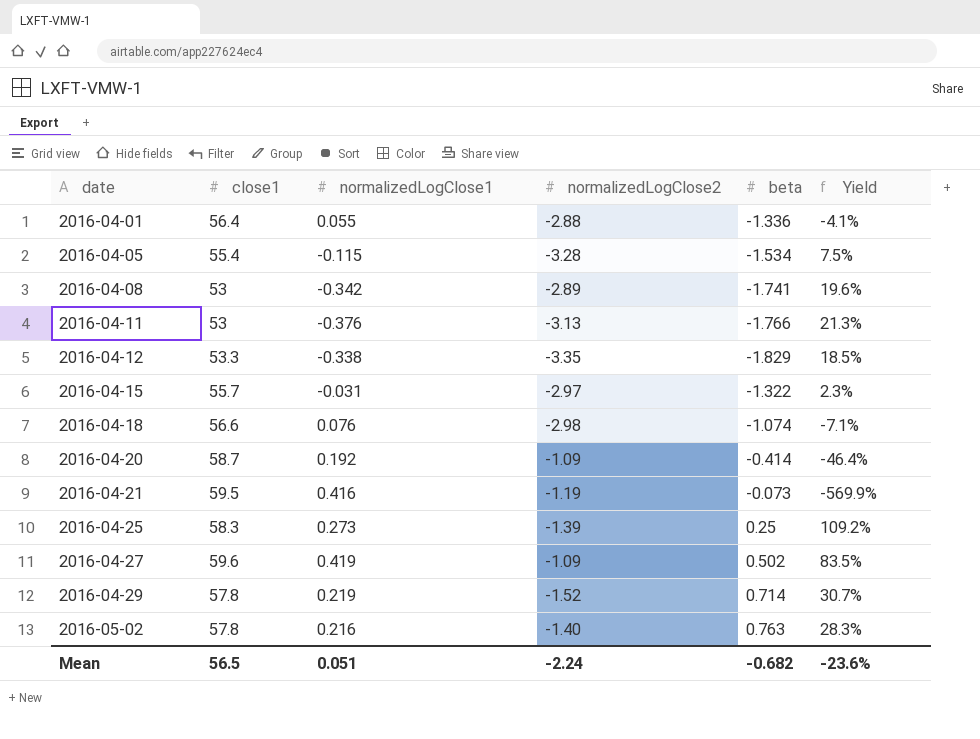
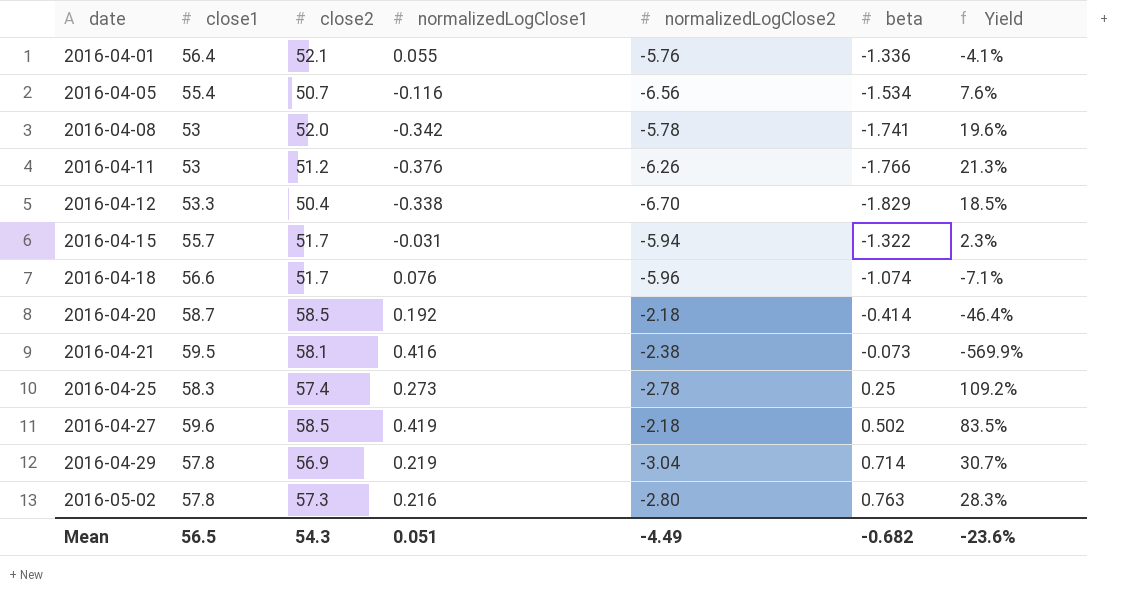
column close2 | position: none -> 3
2016-04-01 | normalizedLogClose2: -2.88 -> -5.76
2016-04-05 | normalizedLogClose1: -0.115 -> -0.116
2016-04-05 | normalizedLogClose2: -3.28 -> -6.56
2016-04-05 | Yield: 7.5% -> 7.6%
2016-04-08 | normalizedLogClose2: -2.89 -> -5.78
2016-04-11 | normalizedLogClose2: -3.13 -> -6.26
2016-04-12 | normalizedLogClose2: -3.35 -> -6.70
2016-04-15 | normalizedLogClose2: -2.97 -> -5.94
2016-04-18 | normalizedLogClose2: -2.98 -> -5.96
2016-04-20 | normalizedLogClose2: -1.09 -> -2.18
2016-04-21 | normalizedLogClose2: -1.19 -> -2.38
2016-04-25 | normalizedLogClose2: -1.39 -> -2.78
2016-04-27 | normalizedLogClose2: -1.09 -> -2.18
2016-04-29 | normalizedLogClose2: -1.52 -> -3.04
2016-05-02 | normalizedLogClose2: -1.40 -> -2.80
Mean | normalizedLogClose2: -2.24 -> -4.49

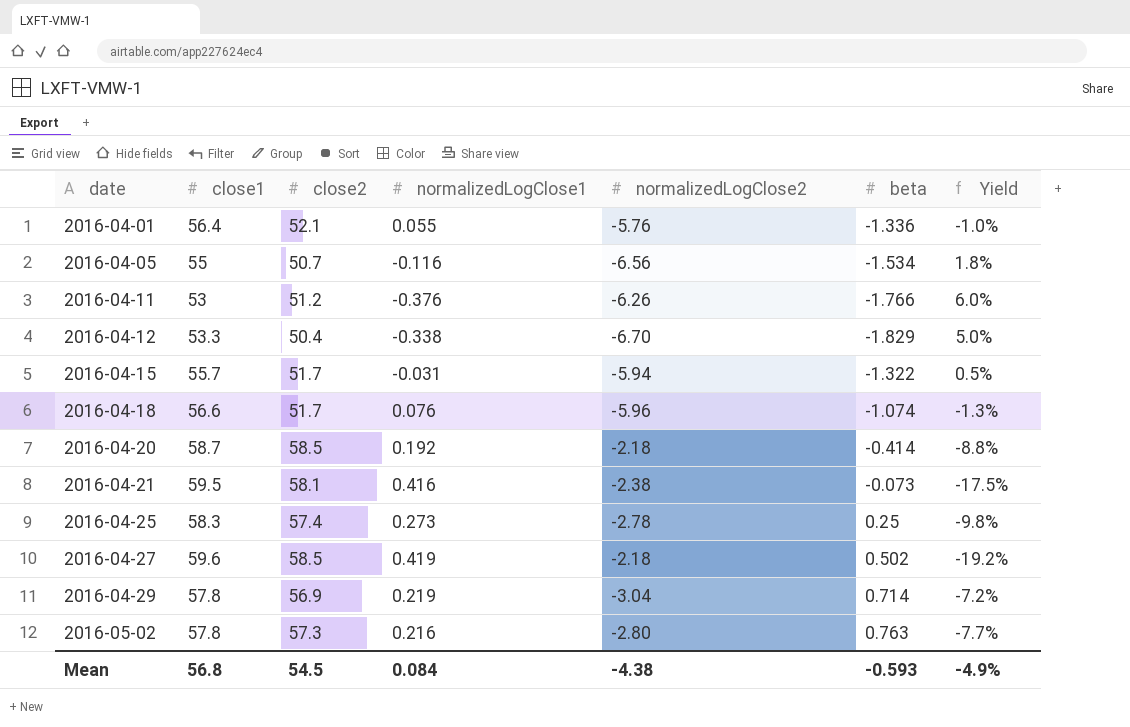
column Yield | formula: [normalizedLogClose1] / [beta] -> [normalizedLogClose1] / [normalizedLogClose2]
row 2016-04-08: 53 | 52.0 | -0.342 | -5.78 | -1.741 | 19.6% -> none
2016-04-05 | close1: 55.4 -> 55
Mean | close1: 56.5 -> 56.8
Mean | close2: 54.3 -> 54.5
Mean | normalizedLogClose1: 0.051 -> 0.084
Mean | normalizedLogClose2: -4.49 -> -4.38
Mean | beta: -0.682 -> -0.593
Mean | Yield: -23.6% -> -4.9%

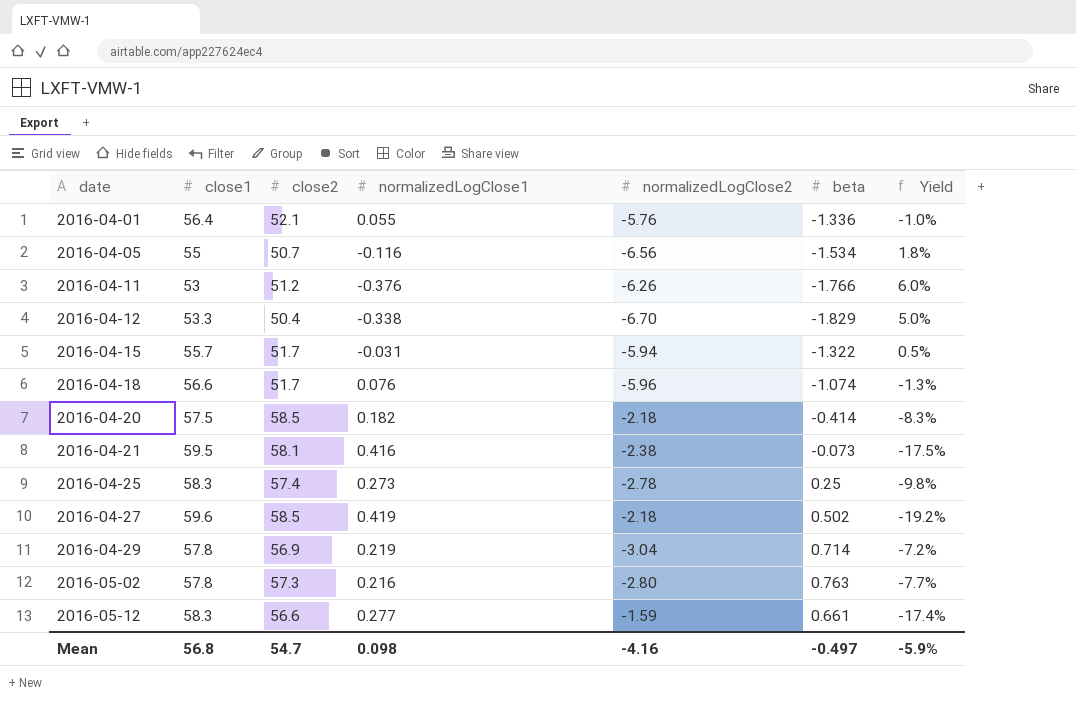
2016-04-20 | close1: 58.7 -> 57.5
2016-04-20 | normalizedLogClose1: 0.192 -> 0.182
2016-04-20 | Yield: -8.8% -> -8.3%
row 2016-05-12: none -> 58.3 | 56.6 | 0.277 | -1.59 | 0.661 | -17.4%
Mean | close2: 54.5 -> 54.7
Mean | normalizedLogClose1: 0.084 -> 0.098
Mean | normalizedLogClose2: -4.38 -> -4.16
Mean | beta: -0.593 -> -0.497
Mean | Yield: -4.9% -> -5.9%

